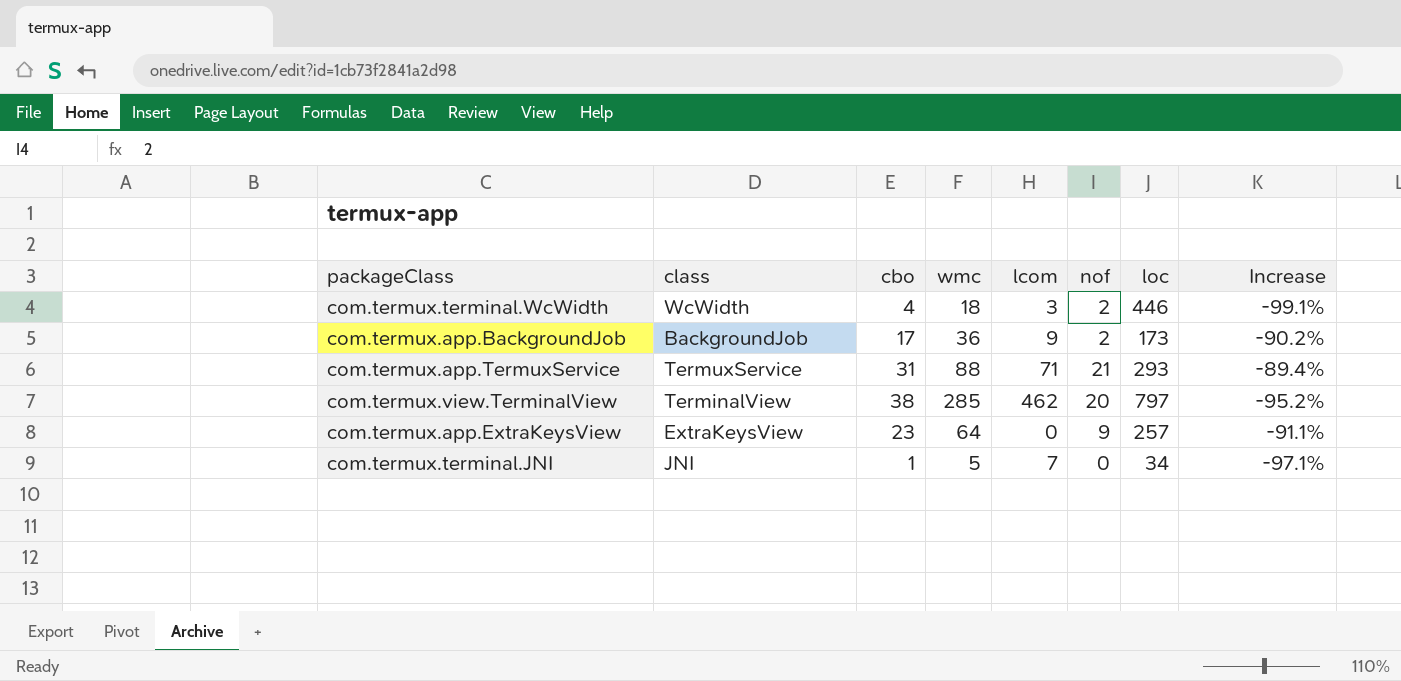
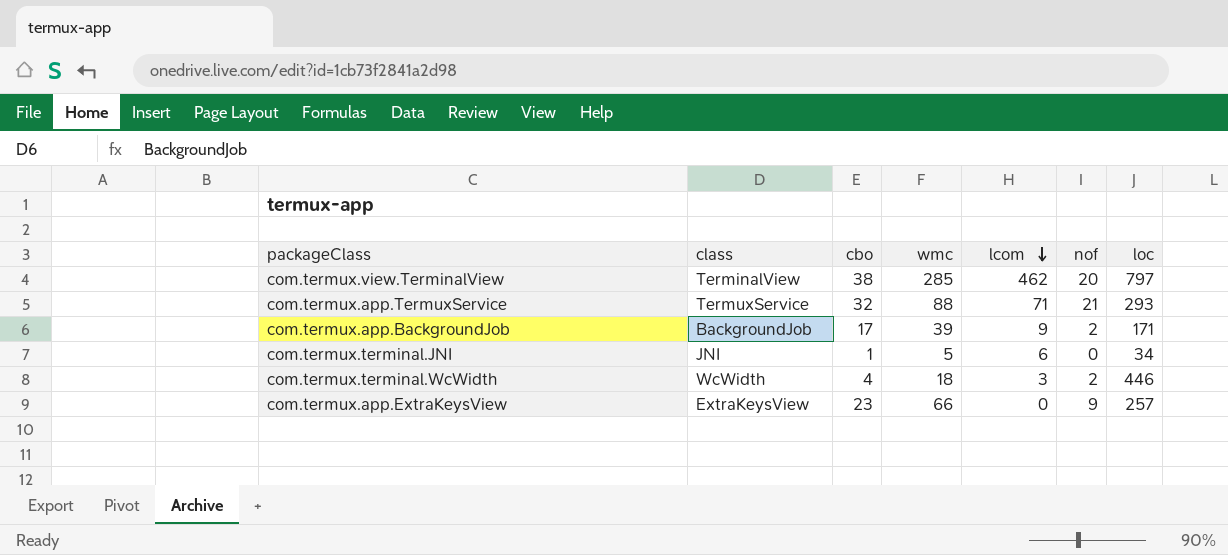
row order: none -> lcom descending
column Increase | formula: ([cbo] - [loc]) / [loc] -> none
com.termux.app.TermuxService | cbo: 31 -> 32
com.termux.app.BackgroundJob | wmc: 36 -> 39
com.termux.app.BackgroundJob | loc: 173 -> 171
com.termux.terminal.JNI | lcom: 7 -> 6
com.termux.app.ExtraKeysView | wmc: 64 -> 66

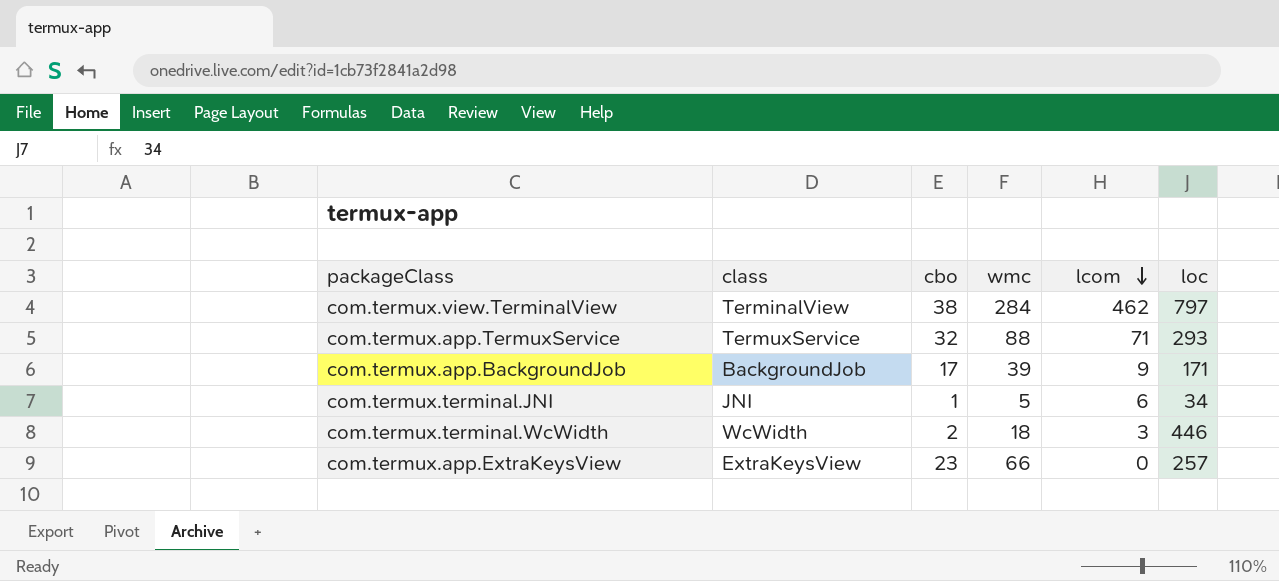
column nof | position: 6 -> none
com.termux.view.TerminalView | wmc: 285 -> 284
com.termux.terminal.WcWidth | cbo: 4 -> 2

